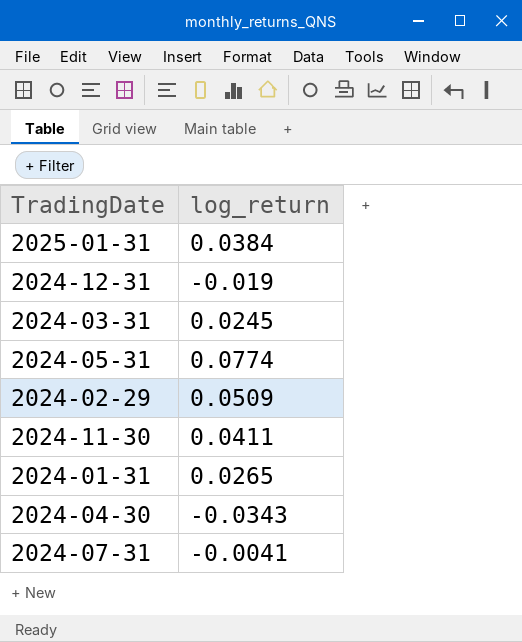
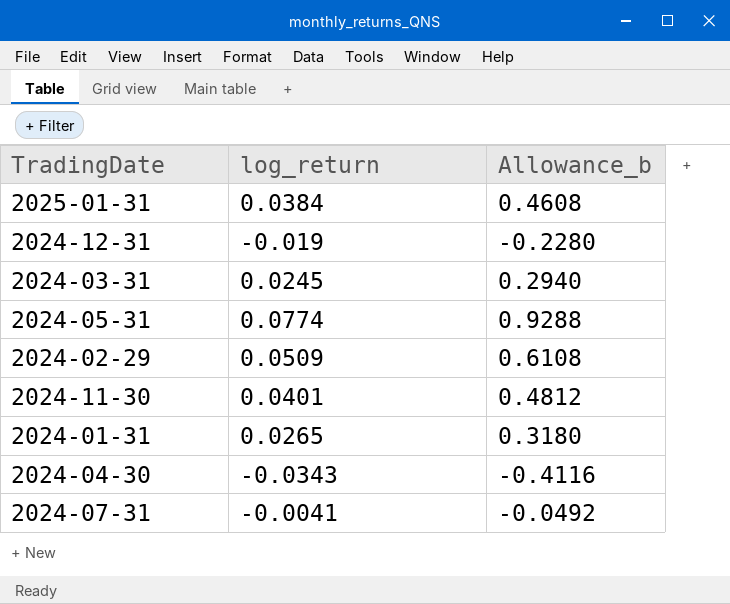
column Allowance_b | formula: none -> [log_return] * 12
2024-11-30 | log_return: 0.0411 -> 0.0401

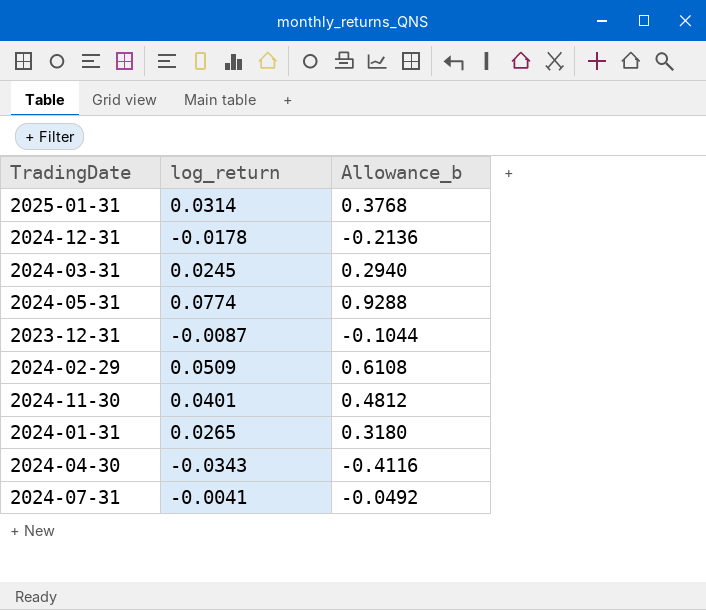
2025-01-31 | log_return: 0.0384 -> 0.0314
2025-01-31 | Allowance_b: 0.4608 -> 0.3768
2024-12-31 | log_return: -0.019 -> -0.0178
2024-12-31 | Allowance_b: -0.2280 -> -0.2136
row 2023-12-31: none -> -0.0087 | -0.1044

